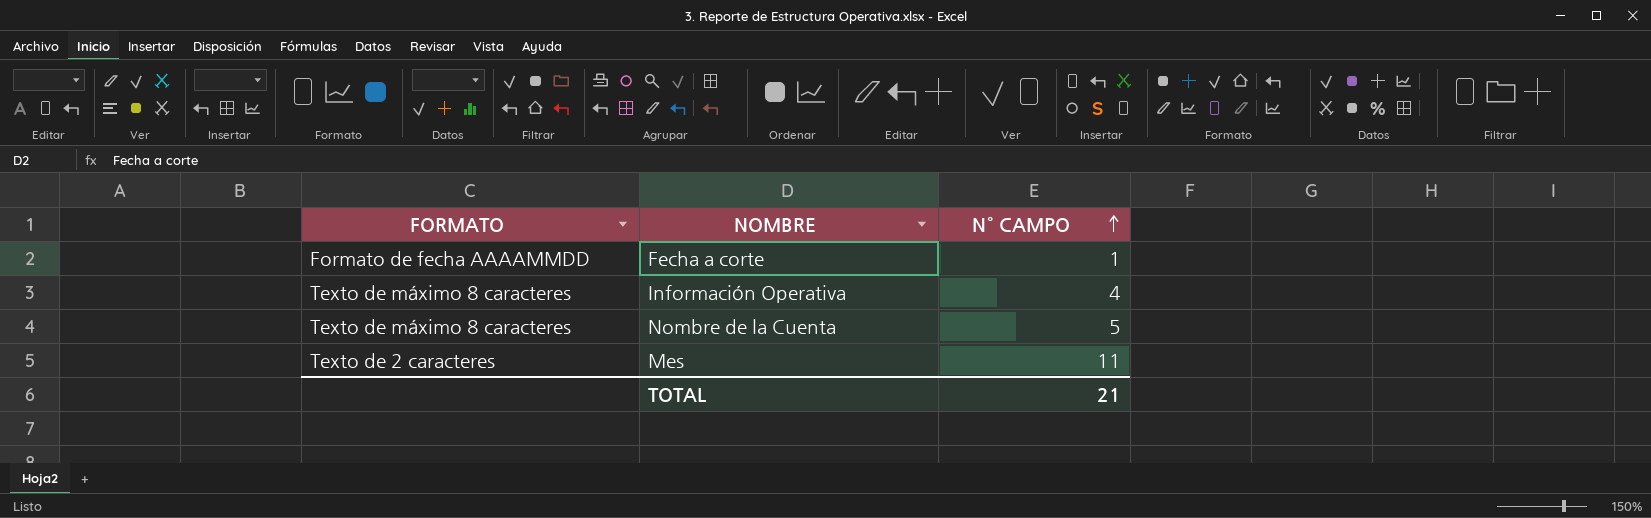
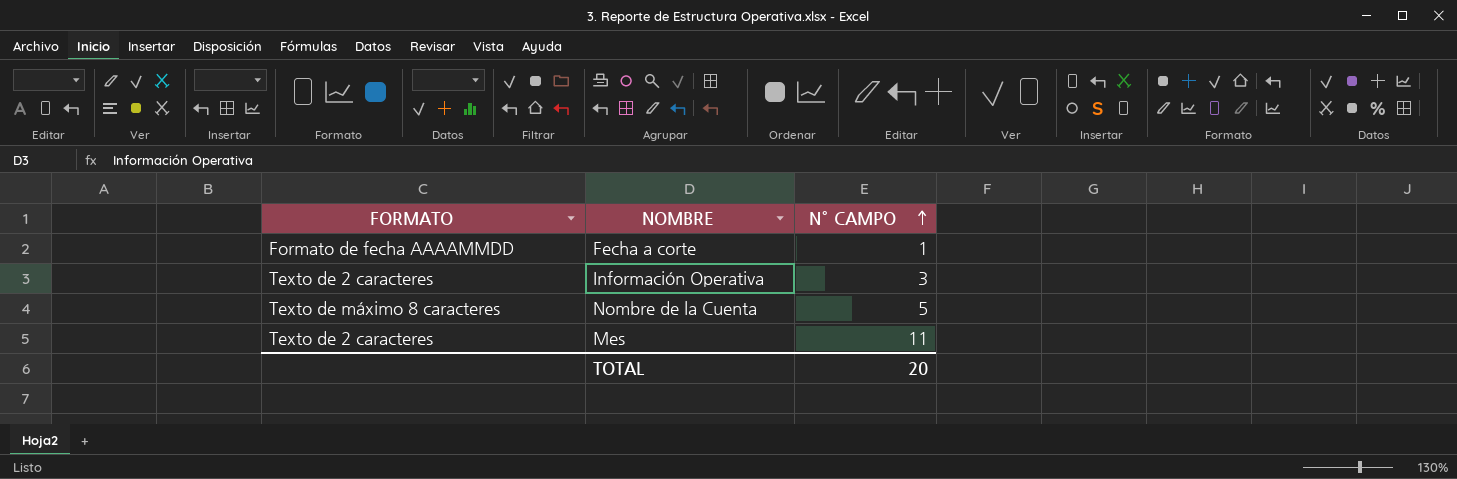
Información Operativa | FORMATO: Texto de máximo 8 caracteres -> Texto de 2 caracteres
Información Operativa | N° CAMPO: 4 -> 3
TOTAL | N° CAMPO: 21 -> 20

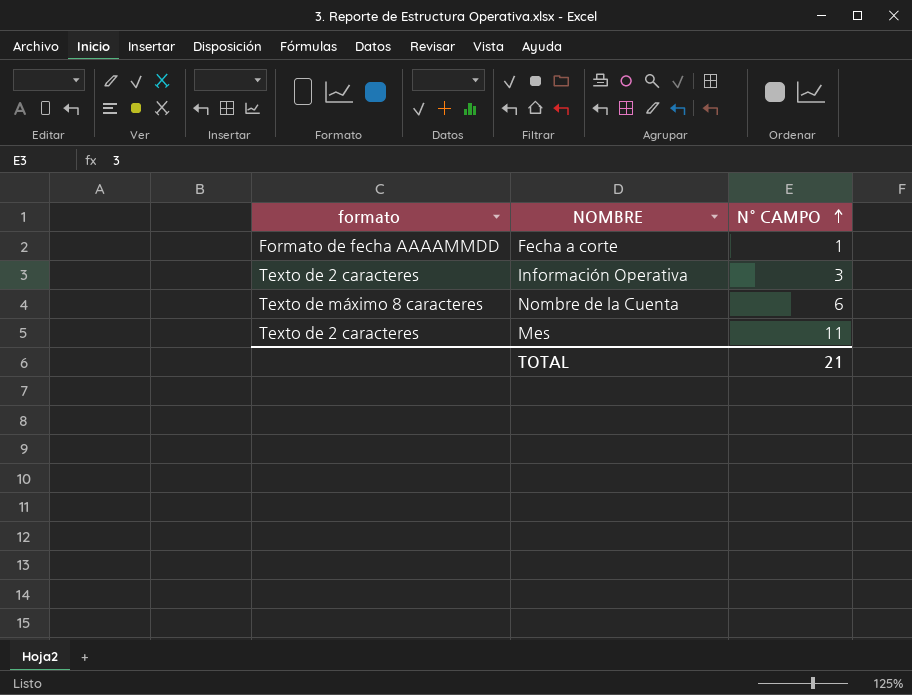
column name: FORMATO -> formato
Nombre de la Cuenta | N° CAMPO: 5 -> 6
TOTAL | N° CAMPO: 20 -> 21

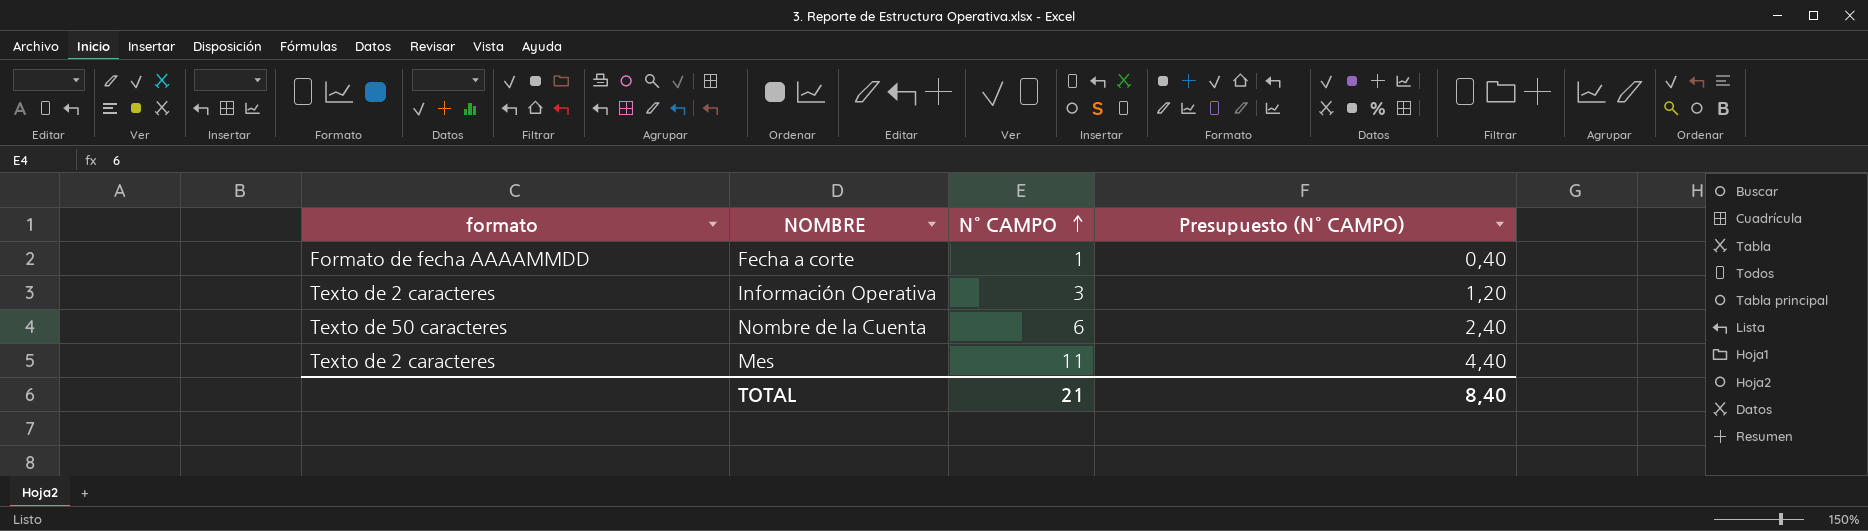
column Presupuesto (N° CAMPO) | formula: none -> [N° CAMPO] * 0,4
Nombre de la Cuenta | formato: Texto de máximo 8 caracteres -> Texto de 50 caracteres

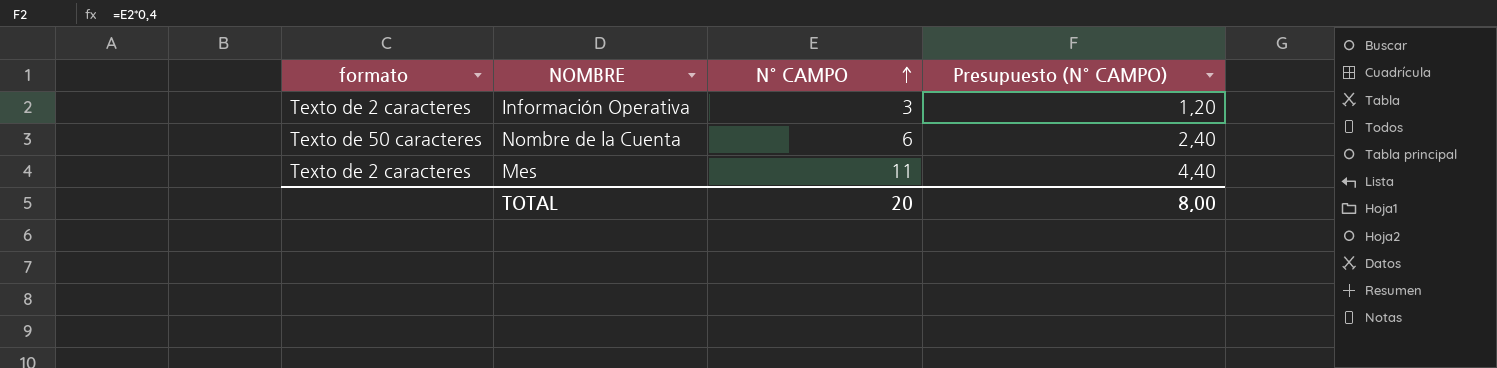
row Fecha a corte: Formato de fecha AAAAMMDD | 1 | 0,40 -> none
TOTAL | N° CAMPO: 21 -> 20
TOTAL | Presupuesto (N° CAMPO): 8,40 -> 8,00

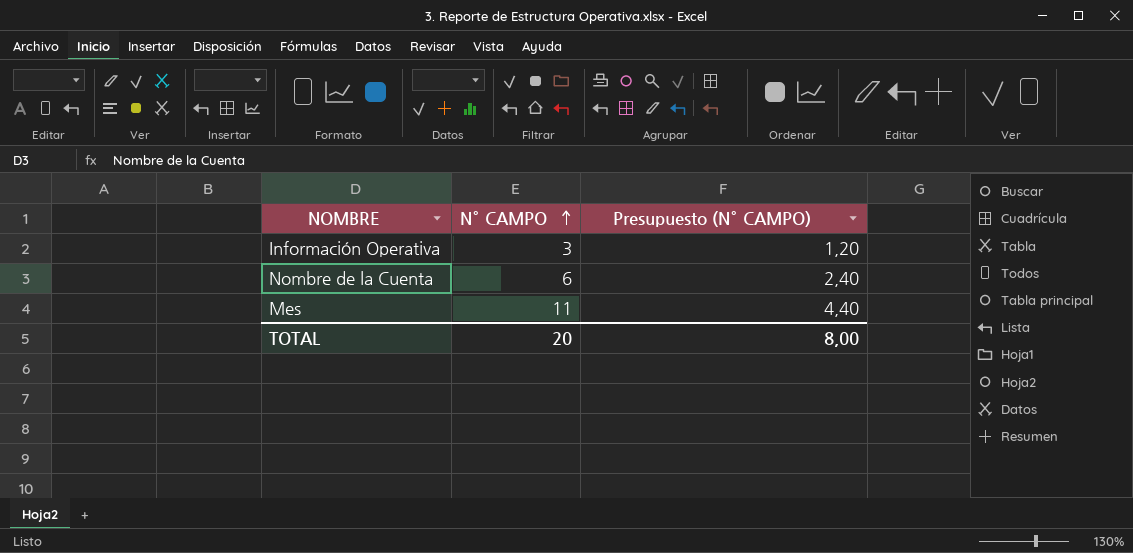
column formato | position: 1 -> none

